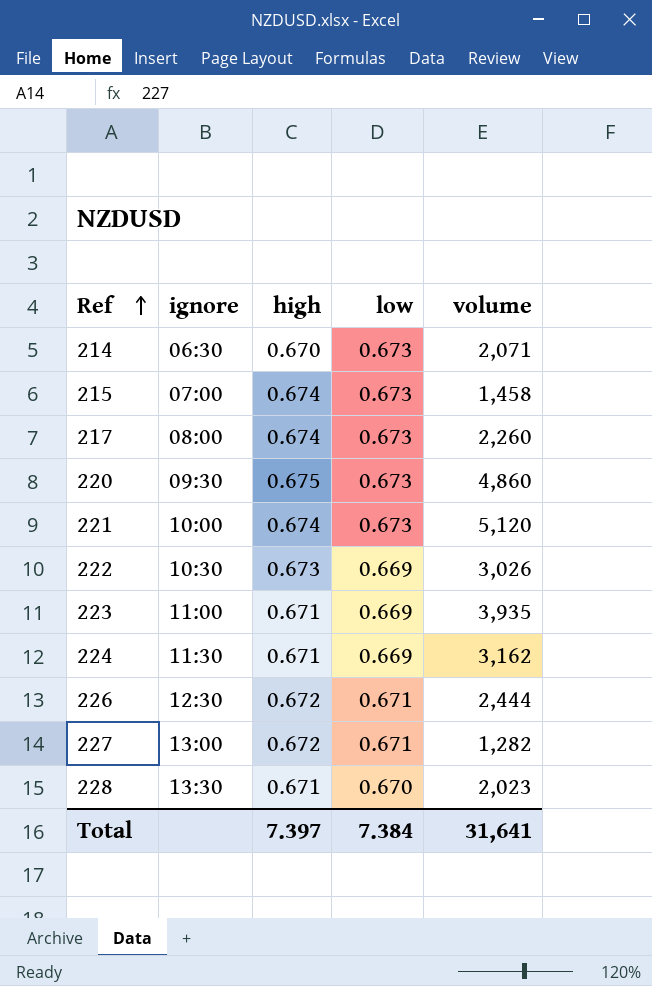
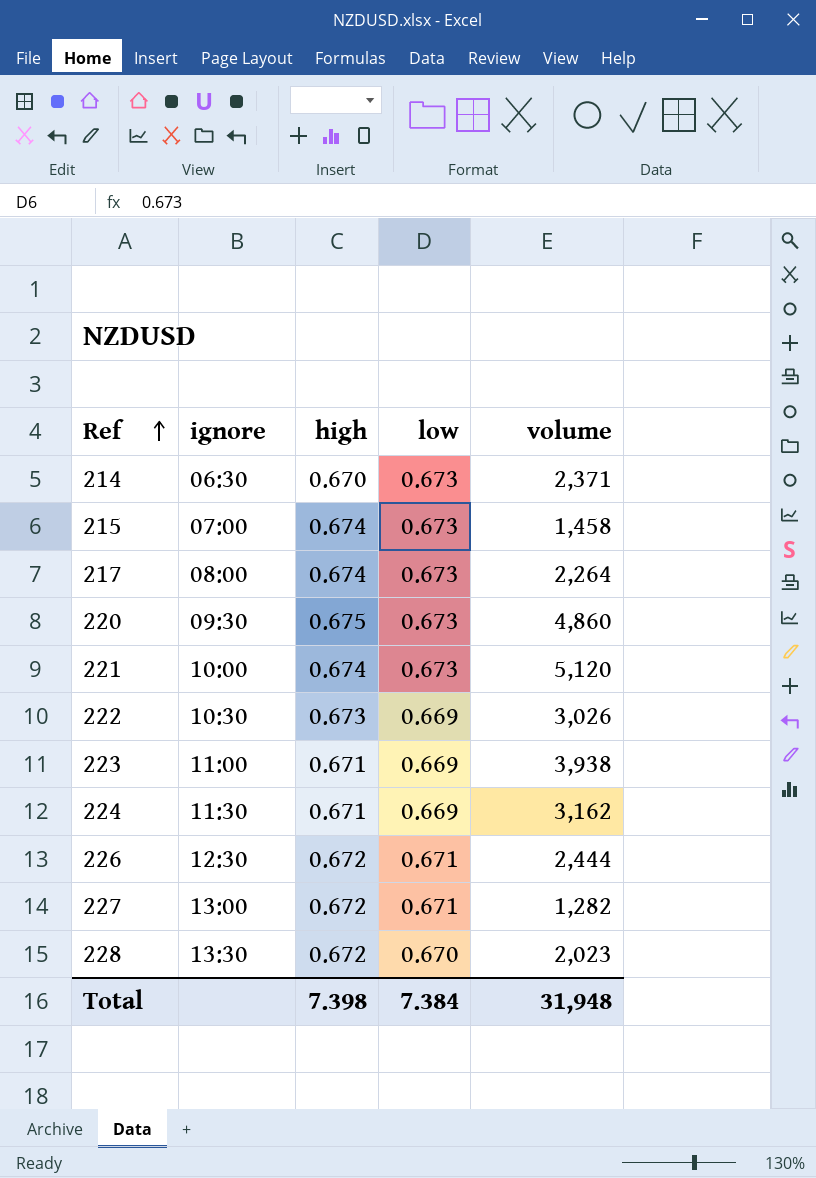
214 | volume: 2,071 -> 2,371
217 | volume: 2,260 -> 2,264
223 | volume: 3,935 -> 3,938
228 | high: 0.671 -> 0.672
Total | high: 7.397 -> 7.398
Total | volume: 31,641 -> 31,948

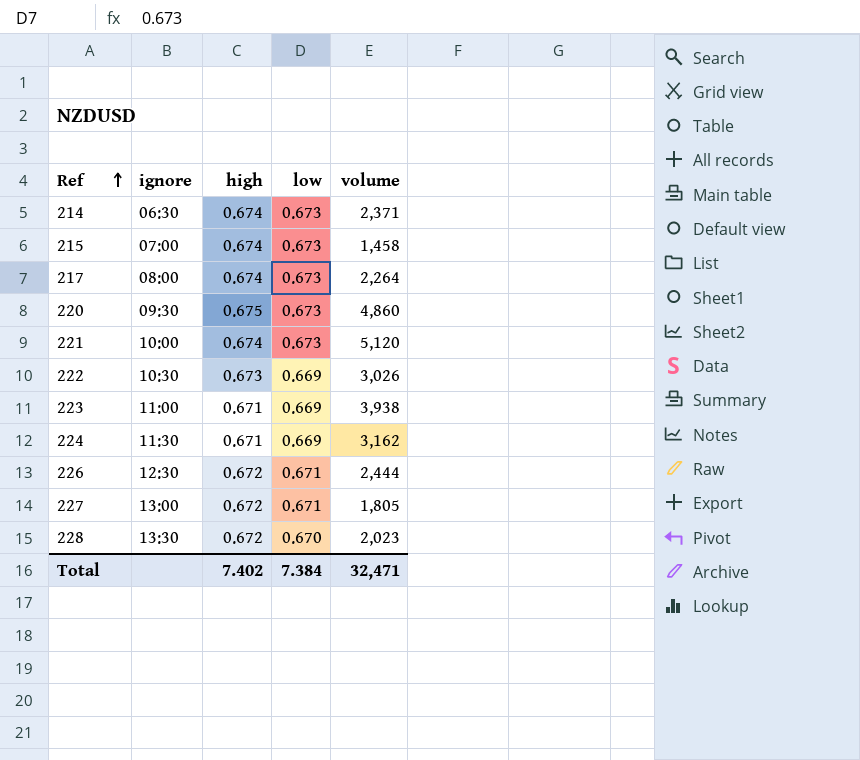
214 | high: 0.670 -> 0.674
227 | volume: 1,282 -> 1,805
Total | high: 7.398 -> 7.402
Total | volume: 31,948 -> 32,471

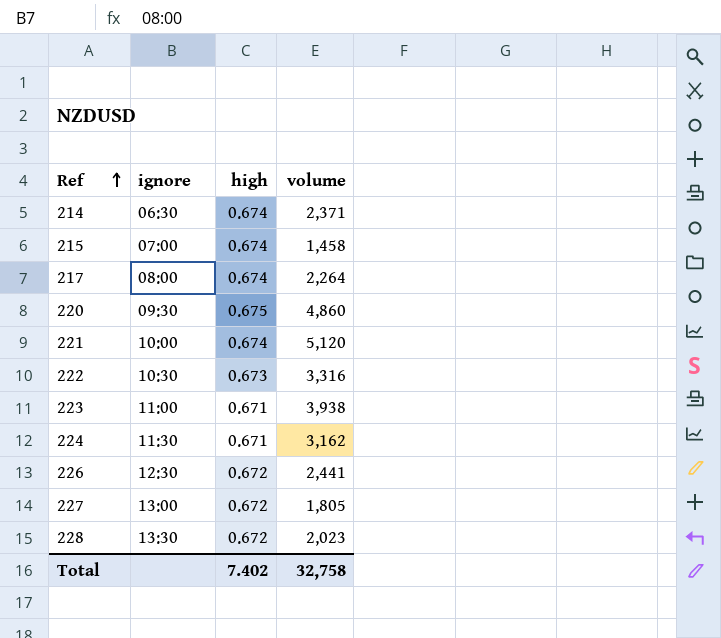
column low | position: 4 -> none
222 | volume: 3,026 -> 3,316
226 | volume: 2,444 -> 2,441
Total | volume: 32,471 -> 32,758

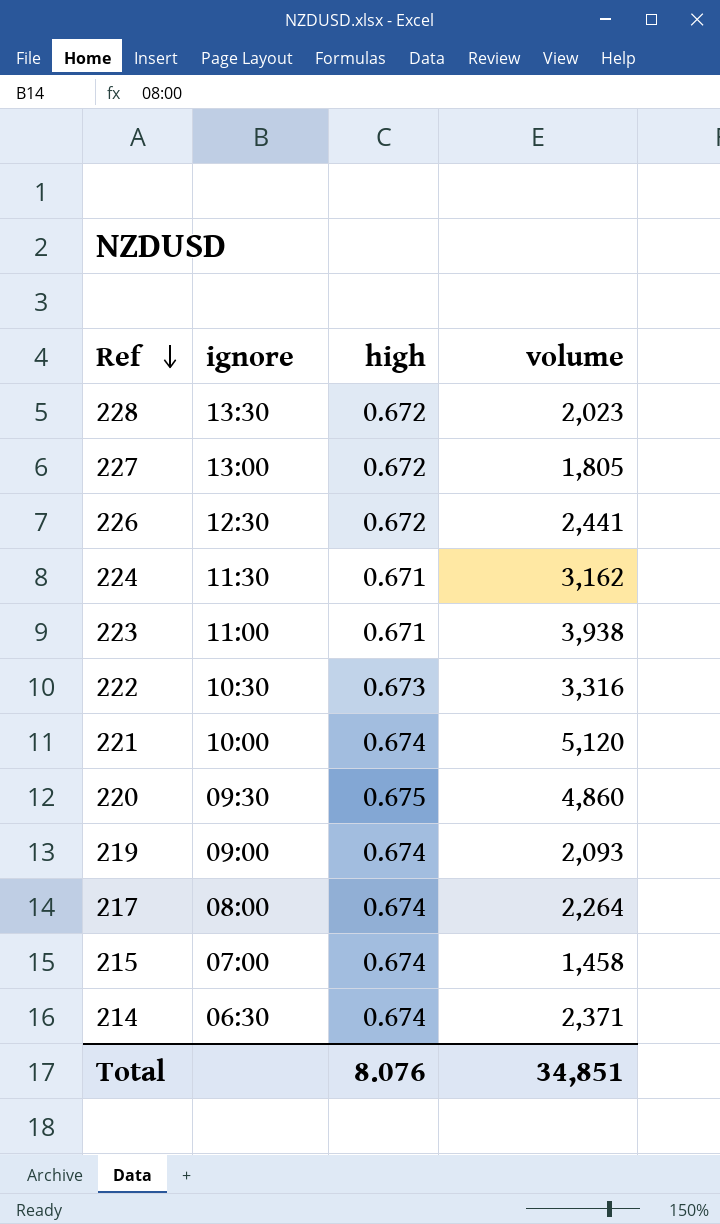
row order: Ref ascending -> Ref descending
row 219: none -> 09:00 | 0.674 | 2,093
Total | high: 7.402 -> 8.076
Total | volume: 32,758 -> 34,851

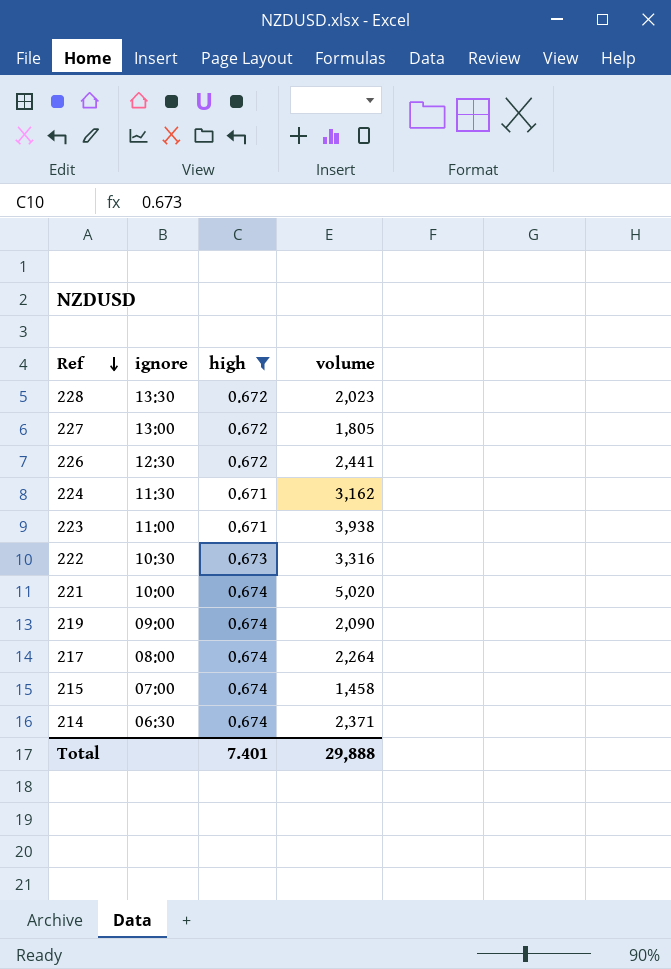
filter: none -> high != 0.675
221 | volume: 5,120 -> 5,020
219 | volume: 2,093 -> 2,090
Total | high: 8.076 -> 7.401
Total | volume: 34,851 -> 29,888

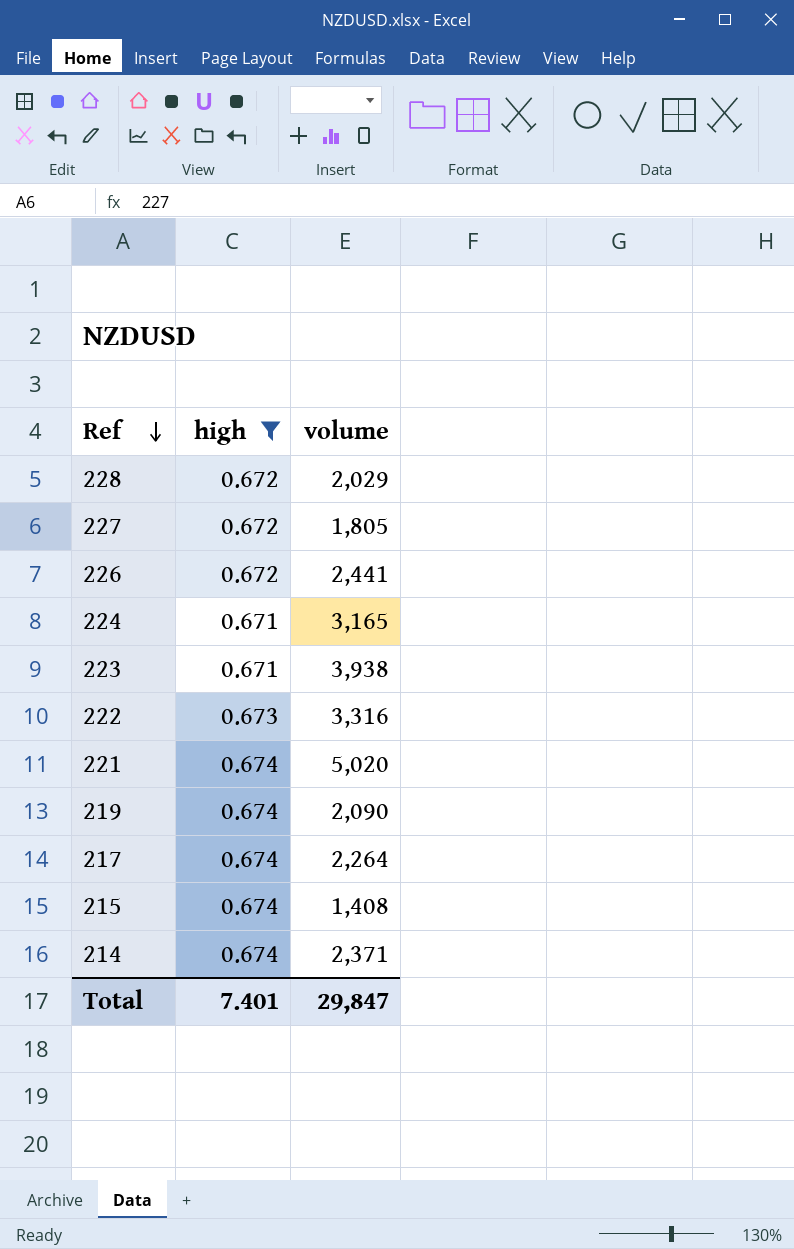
column ignore | position: 2 -> none
228 | volume: 2,023 -> 2,029
224 | volume: 3,162 -> 3,165
215 | volume: 1,458 -> 1,408
Total | volume: 29,888 -> 29,847

